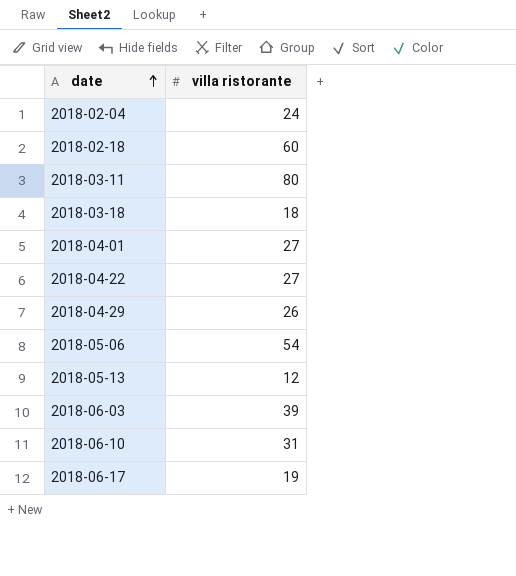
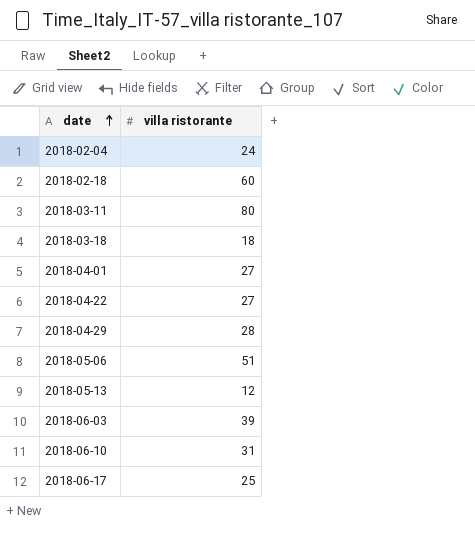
2018-04-29 | villa ristorante: 26 -> 28
2018-05-06 | villa ristorante: 54 -> 51
2018-06-17 | villa ristorante: 19 -> 25

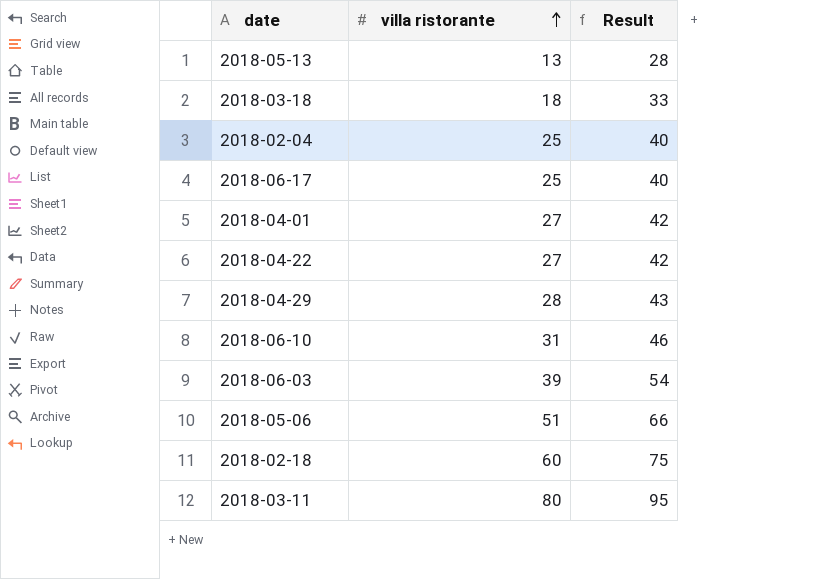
row order: date ascending -> villa ristorante ascending
column Result | formula: none -> [villa ristorante] + 15
2018-05-13 | villa ristorante: 12 -> 13
2018-02-04 | villa ristorante: 24 -> 25

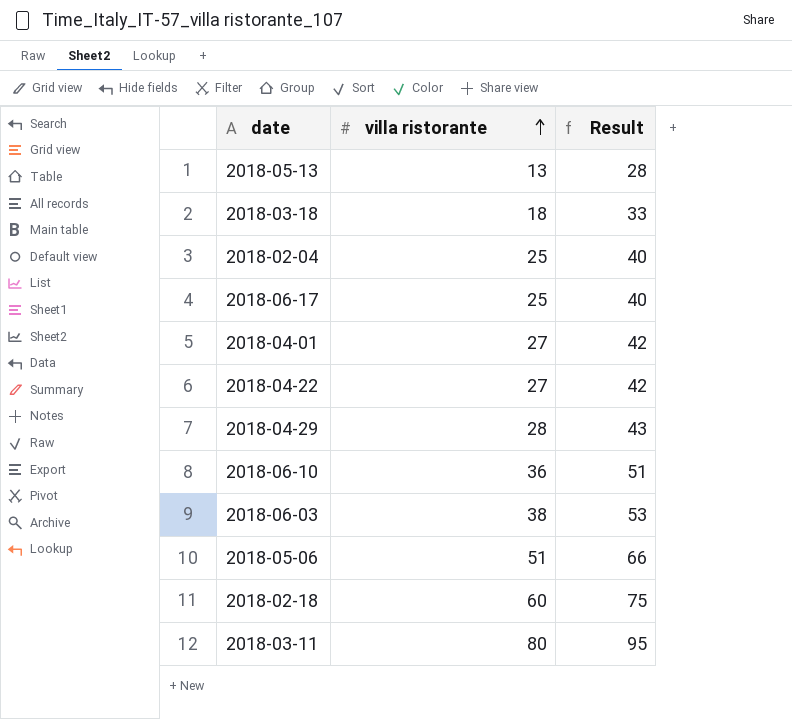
2018-06-10 | villa ristorante: 31 -> 36
2018-06-10 | Result: 46 -> 51
2018-06-03 | villa ristorante: 39 -> 38
2018-06-03 | Result: 54 -> 53

